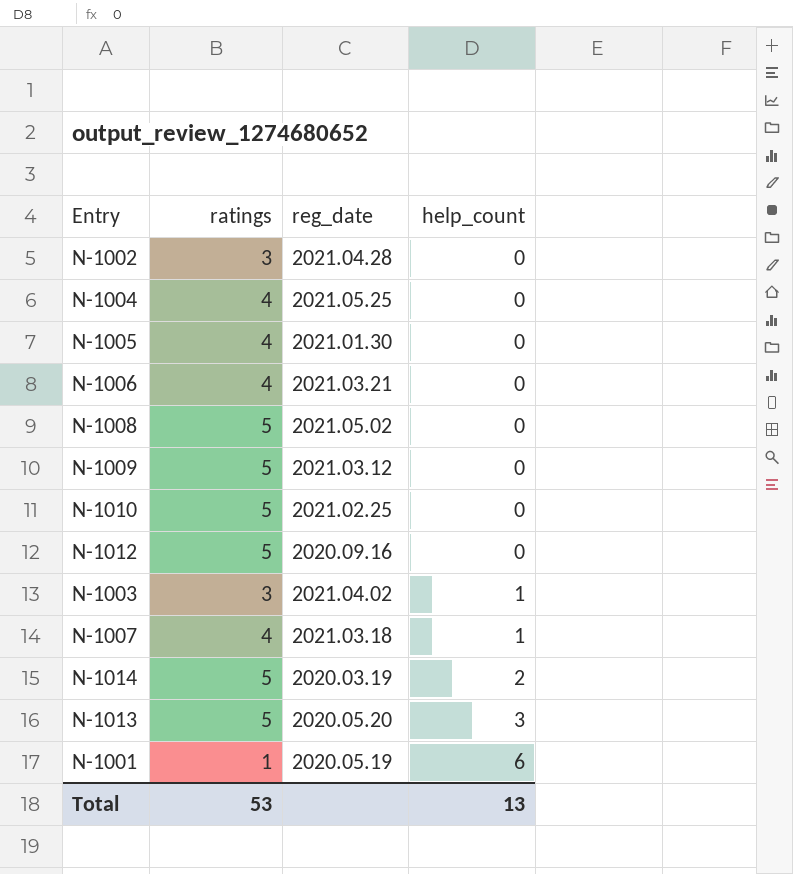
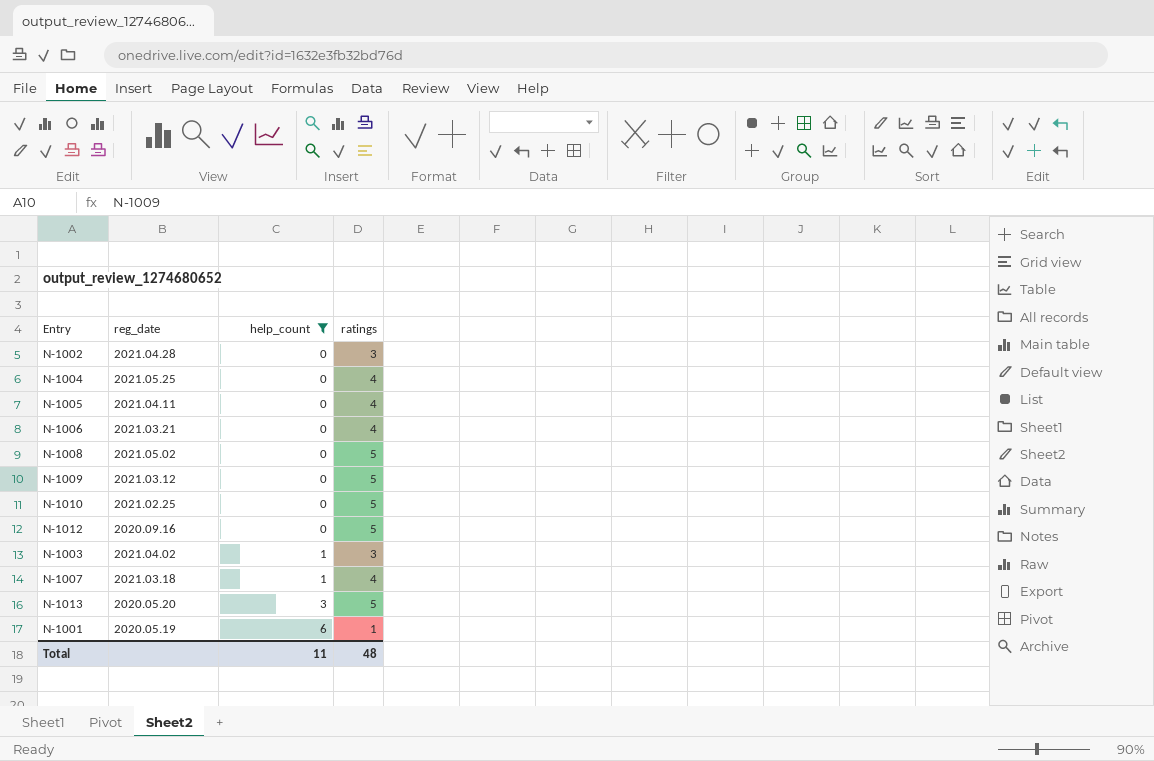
filter: none -> help_count != 2
column ratings | position: 2 -> 4
N-1005 | reg_date: 2021.01.30 -> 2021.04.11
Total | help_count: 13 -> 11
Total | ratings: 53 -> 48

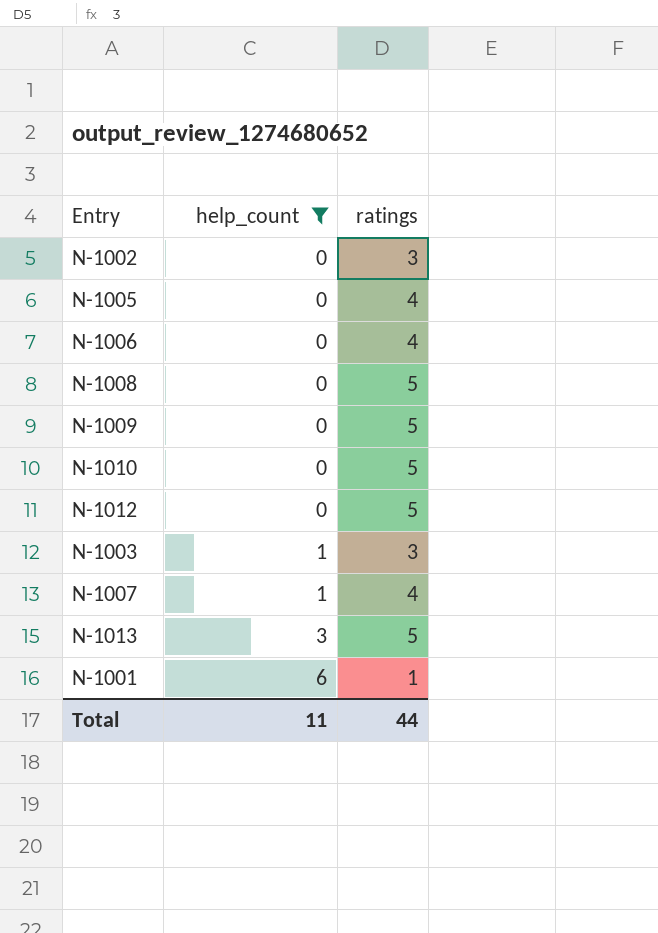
column reg_date | position: 2 -> none
row N-1004: 2021.05.25 | 0 | 4 -> none
Total | ratings: 48 -> 44

